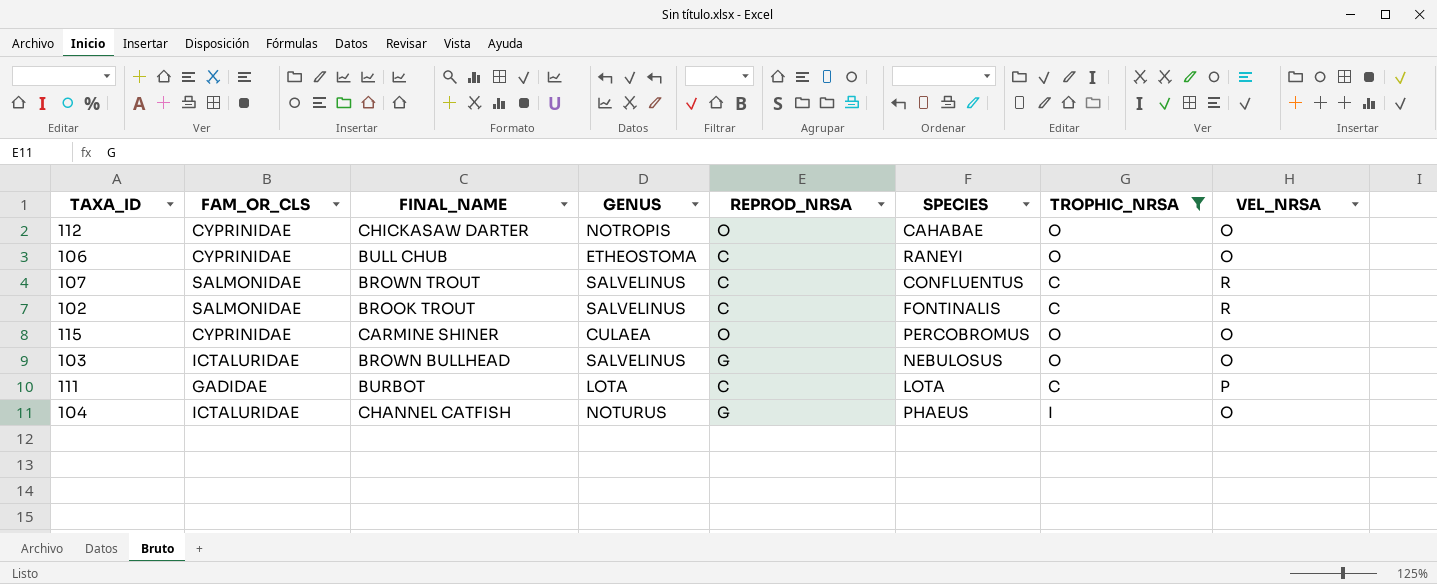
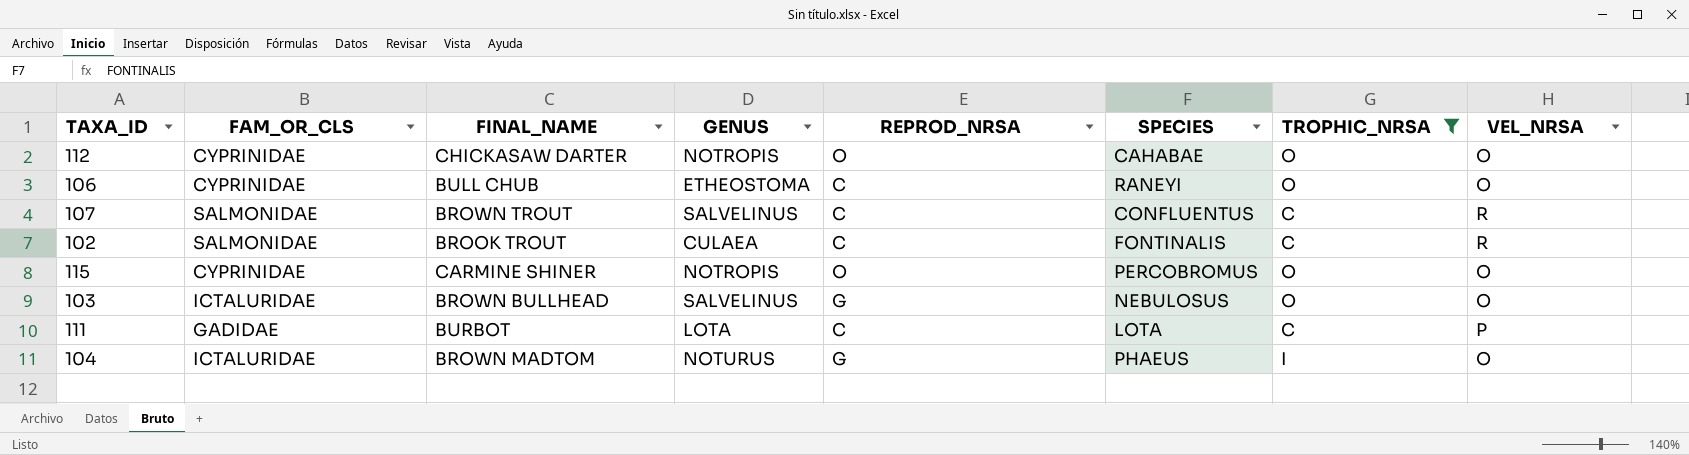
102 | GENUS: SALVELINUS -> CULAEA
115 | GENUS: CULAEA -> NOTROPIS
104 | FINAL_NAME: CHANNEL CATFISH -> BROWN MADTOM

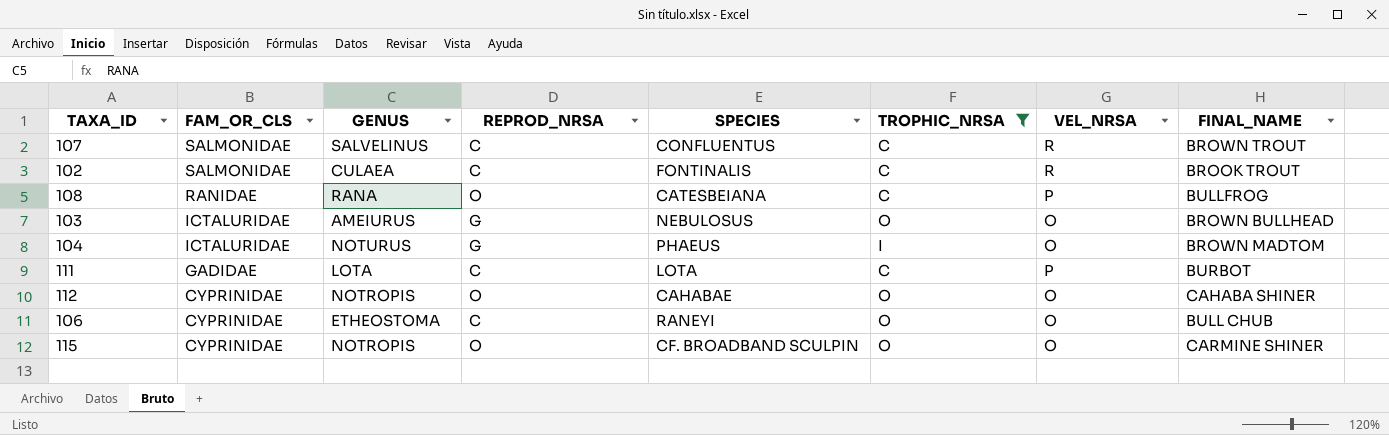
row order: none -> FAM_OR_CLS descending
column FINAL_NAME | position: 3 -> 8
row 108: none -> RANIDAE | RANA | O | CATESBEIANA | C | P | BULLFROG
103 | GENUS: SALVELINUS -> AMEIURUS
112 | FINAL_NAME: CHICKASAW DARTER -> CAHABA SHINER
115 | SPECIES: PERCOBROMUS -> CF. BROADBAND SCULPIN

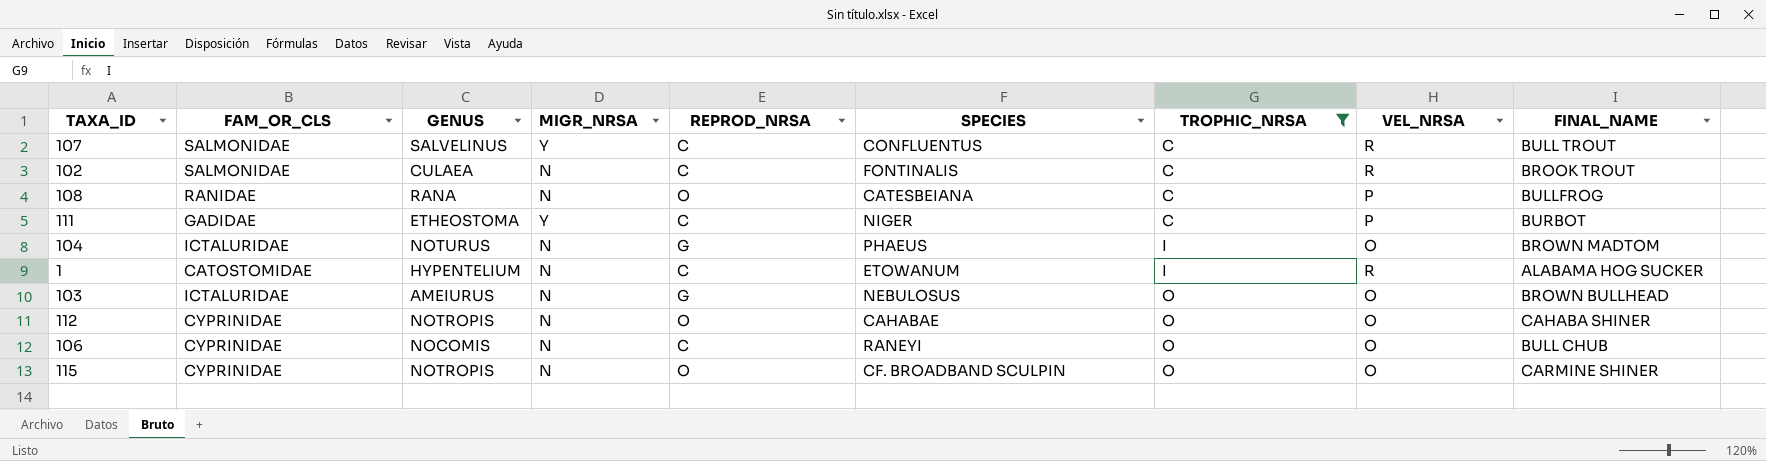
row order: FAM_OR_CLS descending -> TROPHIC_NRSA ascending
column MIGR_NRSA | position: none -> 4
107 | FINAL_NAME: BROWN TROUT -> BULL TROUT
111 | GENUS: LOTA -> ETHEOSTOMA
111 | SPECIES: LOTA -> NIGER
row 1: none -> CATOSTOMIDAE | HYPENTELIUM | N | C | ETOWANUM | I | R | ALABAMA HOG SUCKER
106 | GENUS: ETHEOSTOMA -> NOCOMIS

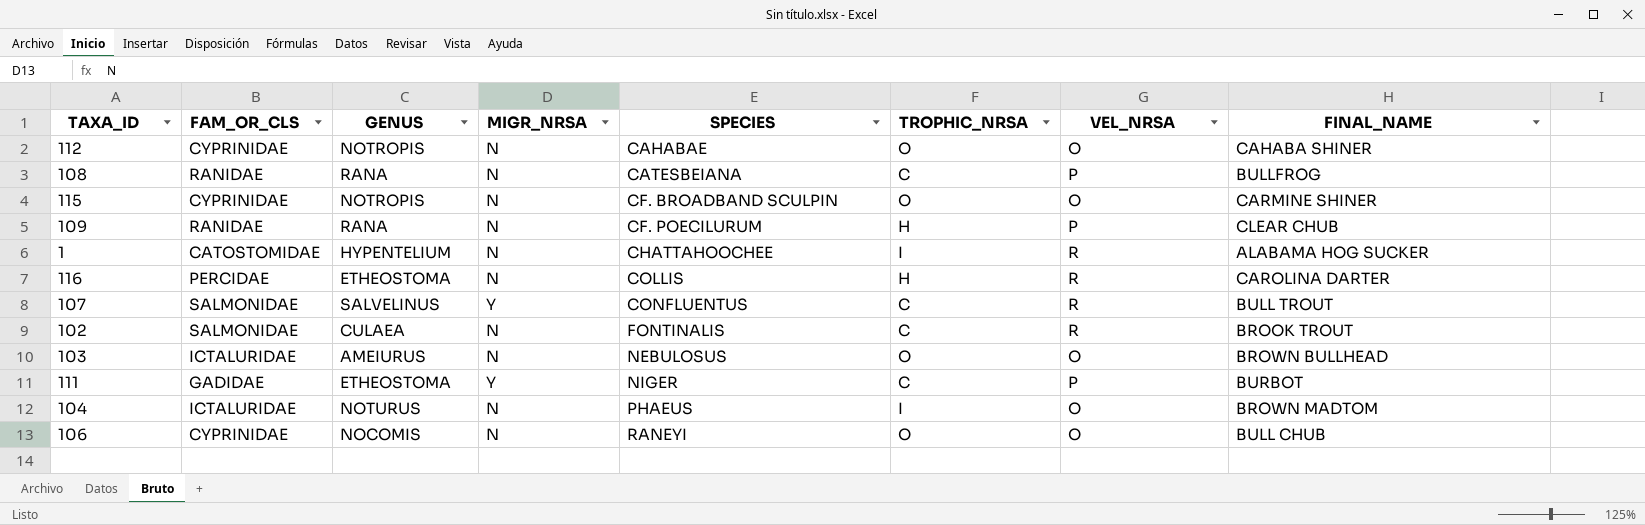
filter: TROPHIC_NRSA != H -> none
row order: TROPHIC_NRSA ascending -> SPECIES ascending
column REPROD_NRSA | position: 5 -> none
1 | SPECIES: ETOWANUM -> CHATTAHOOCHEE

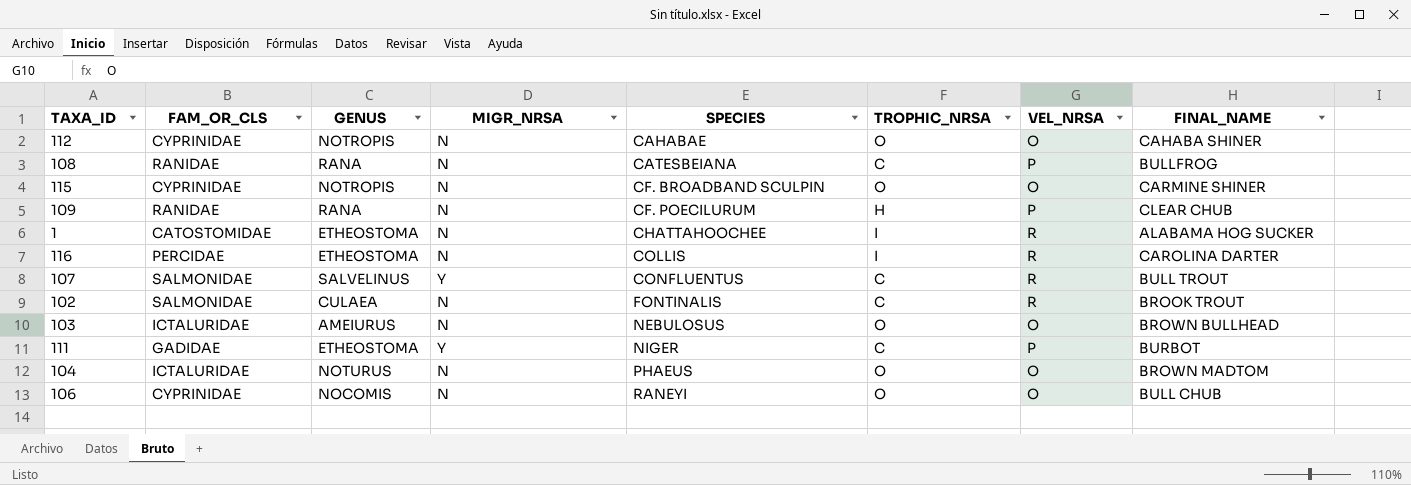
1 | GENUS: HYPENTELIUM -> ETHEOSTOMA
116 | TROPHIC_NRSA: H -> I
104 | TROPHIC_NRSA: I -> O

